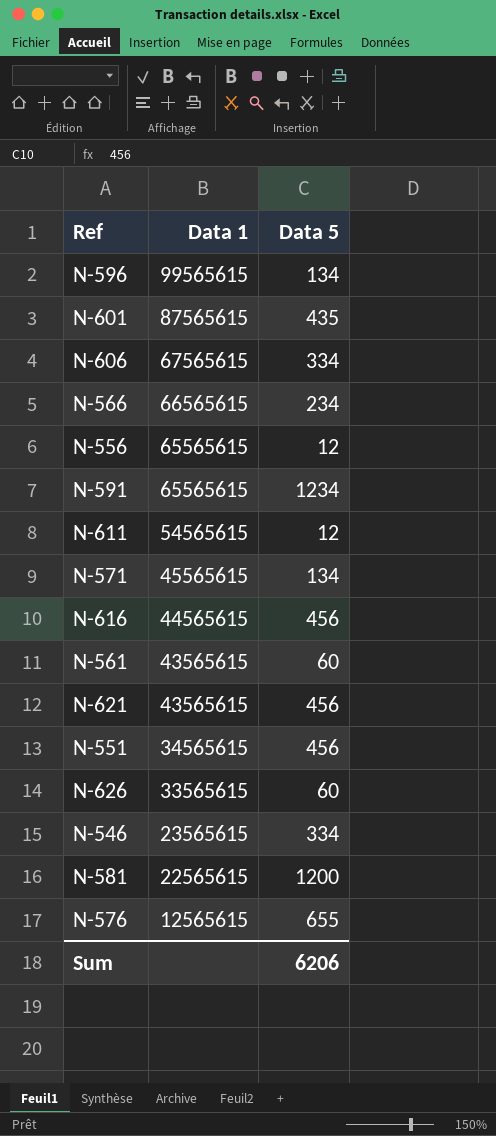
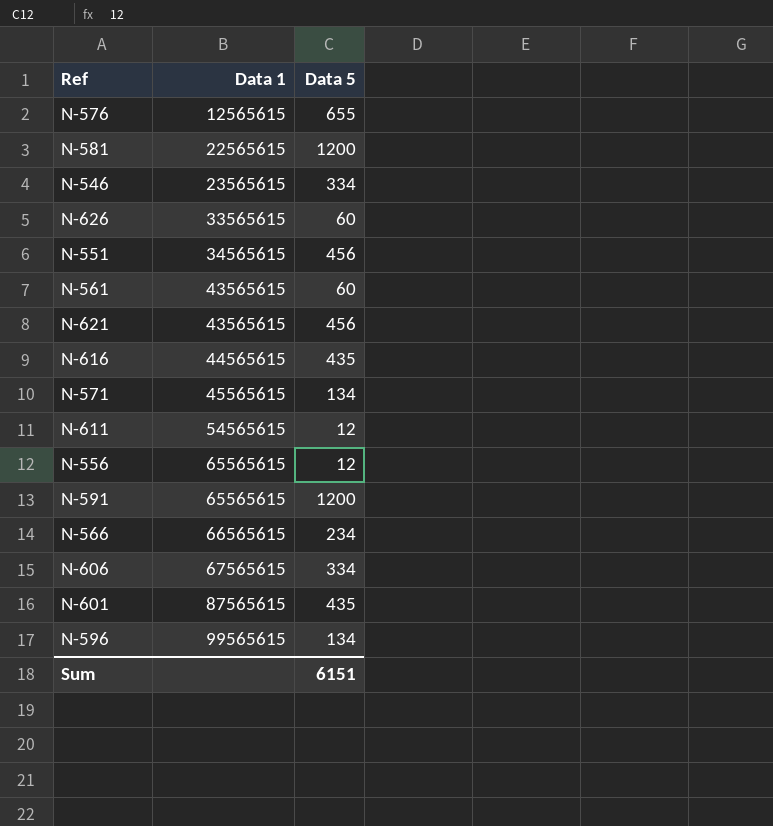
row order: Data 1 descending -> Data 1 ascending
N-616 | Data 5: 456 -> 435
N-591 | Data 5: 1234 -> 1200
Sum | Data 5: 6206 -> 6151

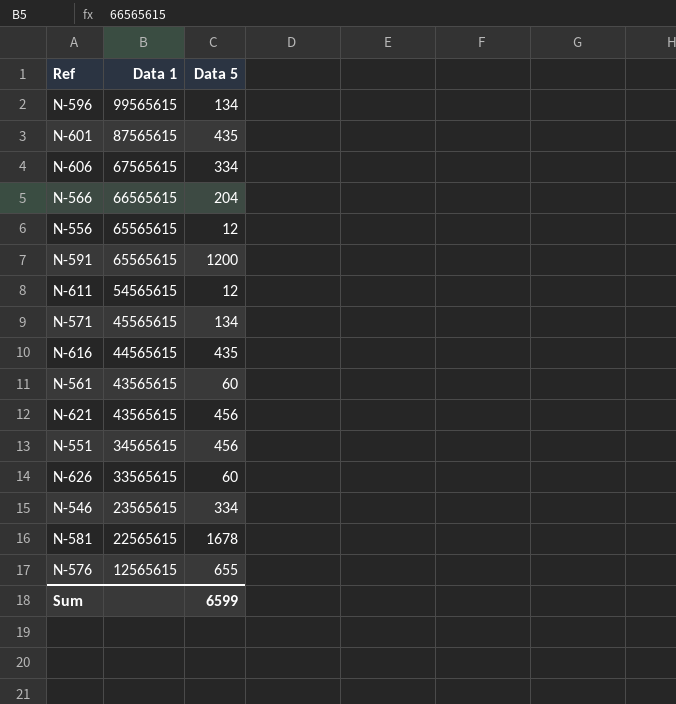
row order: Data 1 ascending -> Data 1 descending
N-566 | Data 5: 234 -> 204
N-581 | Data 5: 1200 -> 1678
Sum | Data 5: 6151 -> 6599

